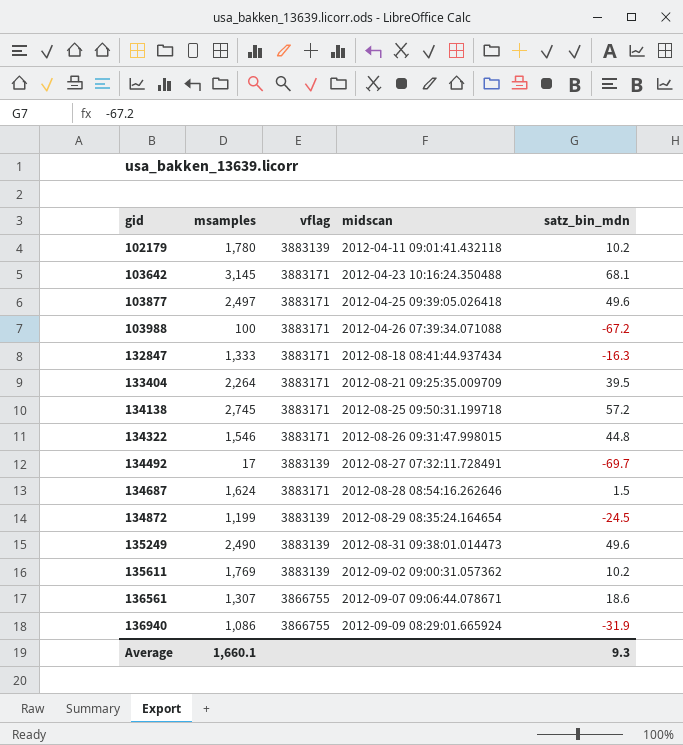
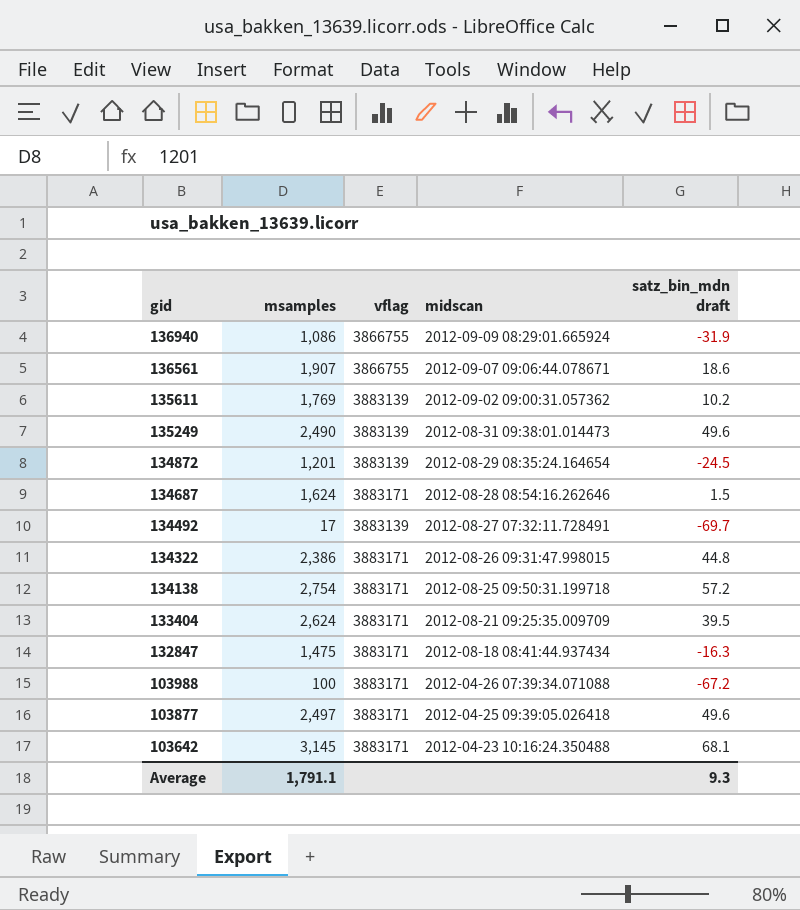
row order: gid ascending -> gid descending
column name: satz_bin_mdn -> satz_bin_mdn draft
row 102179: 1,780 | 3883139 | 2012-04-11 09:01:41.432118 | 10.2 -> none
136561 | msamples: 1,307 -> 1,907
134872 | msamples: 1,199 -> 1,201
134322 | msamples: 1,546 -> 2,386
134138 | msamples: 2,745 -> 2,754
133404 | msamples: 2,264 -> 2,624
132847 | msamples: 1,333 -> 1,475
Average | msamples: 1,660.1 -> 1,791.1

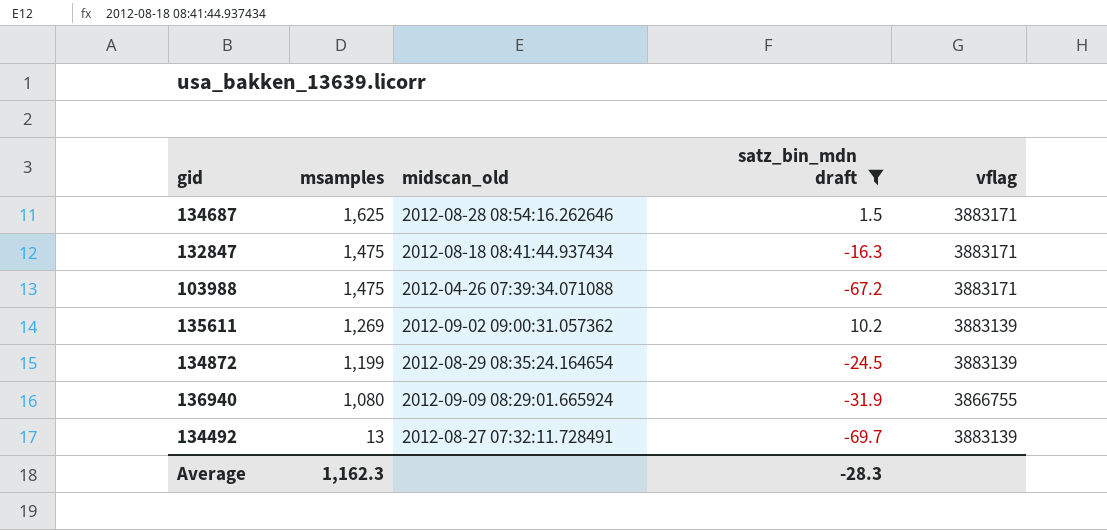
filter: none -> satz_bin_mdn draft <= 10.2
row order: gid descending -> msamples descending
column name: midscan -> midscan_old
column vflag | position: 3 -> 5
134687 | msamples: 1,624 -> 1,625
103988 | msamples: 100 -> 1,475
135611 | msamples: 1,769 -> 1,269
134872 | msamples: 1,201 -> 1,199
136940 | msamples: 1,086 -> 1,080
134492 | msamples: 17 -> 13
Average | msamples: 1,791.1 -> 1,162.3
Average | satz_bin_mdn draft: 9.3 -> -28.3

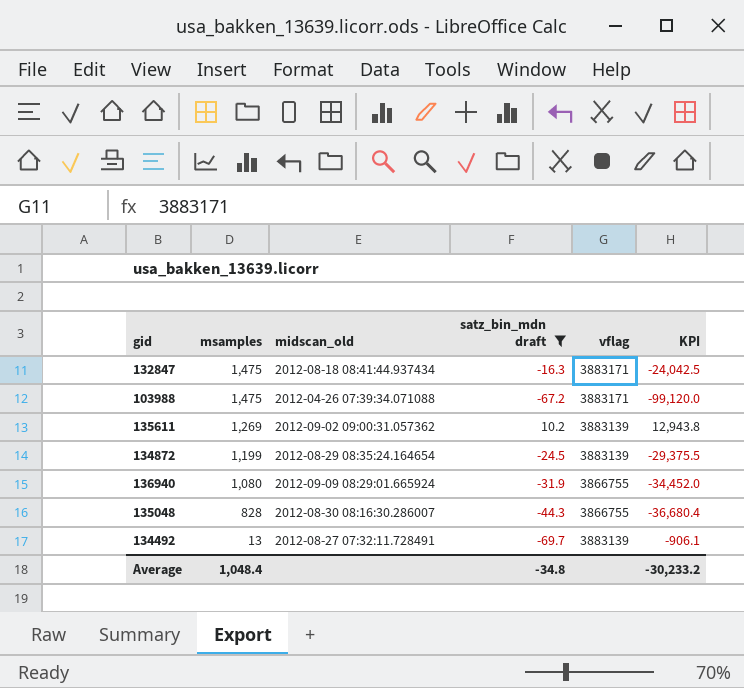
column KPI | formula: none -> [msamples] * [satz_bin_mdn draft]
row 134687: 1,625 | 2012-08-28 08:54:16.262646 | 1.5 | 3883171 -> none
row 135048: none -> 828 | 2012-08-30 08:16:30.286007 | -44.3 | 3866755 | -36,680.4
Average | msamples: 1,162.3 -> 1,048.4
Average | satz_bin_mdn draft: -28.3 -> -34.8

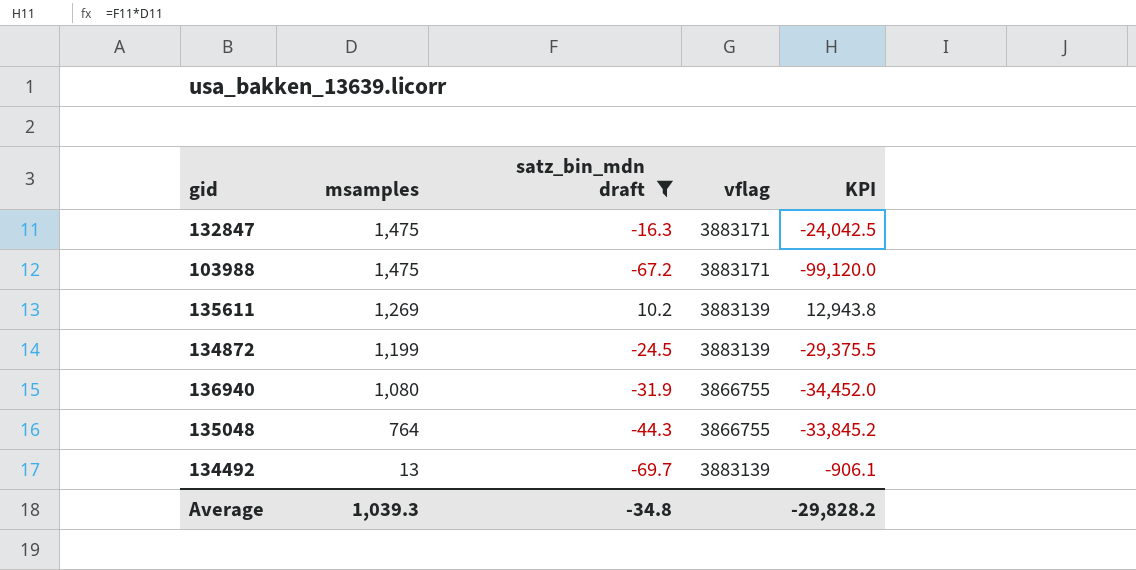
column midscan_old | position: 3 -> none
135048 | msamples: 828 -> 764
135048 | KPI: -36,680.4 -> -33,845.2
Average | msamples: 1,048.4 -> 1,039.3
Average | KPI: -30,233.2 -> -29,828.2

